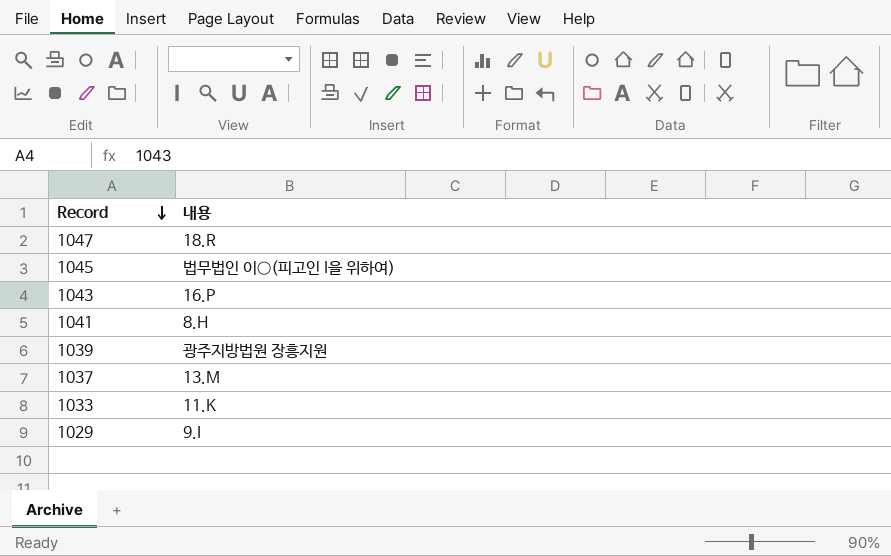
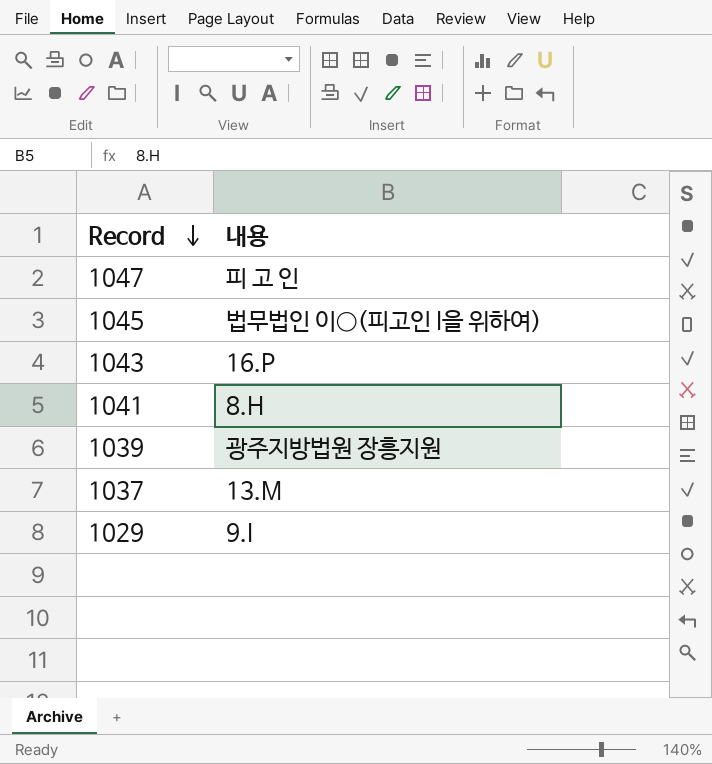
row 1033: 11.K -> none
1047 | 내용: 18.R -> 피 고 인

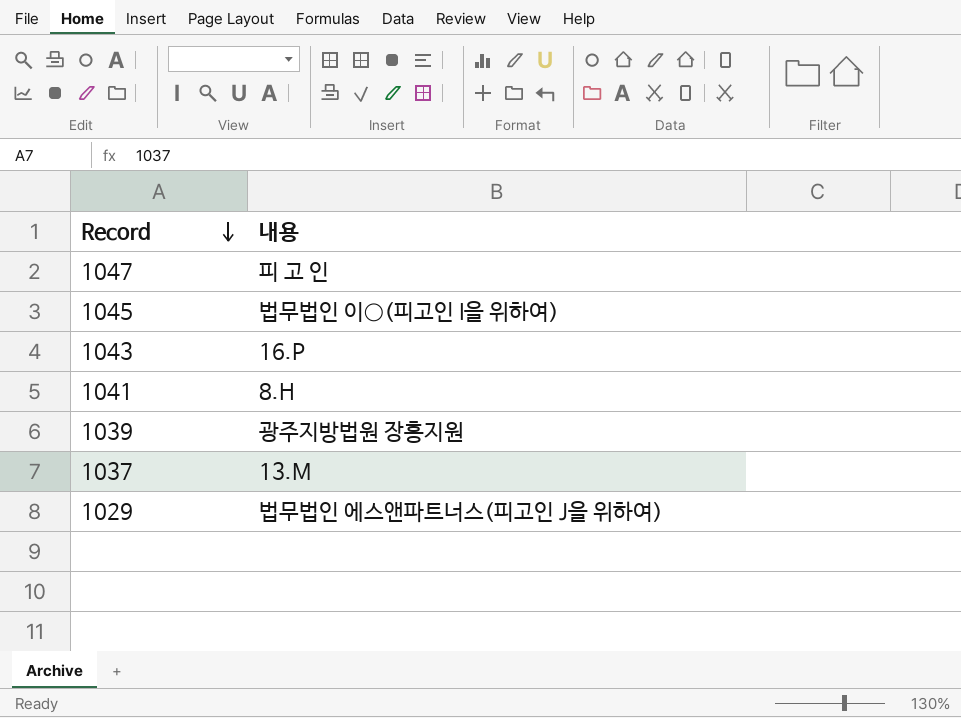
1029 | 내용: 9.I -> 법무법인 에스앤파트너스(피고인 J을 위하여)

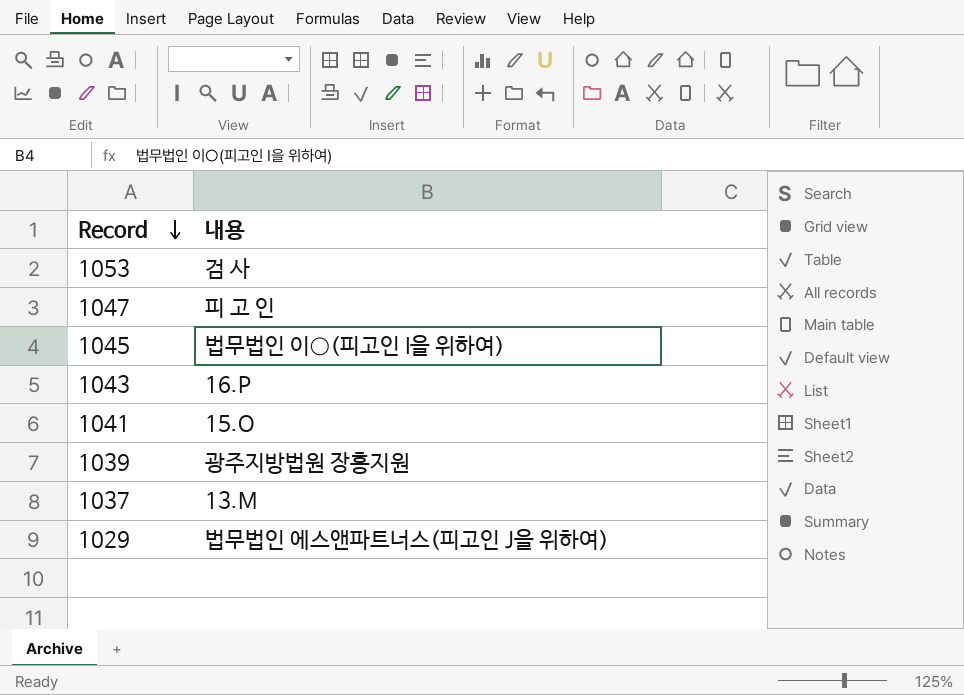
row 1053: none -> 검 사
1041 | 내용: 8.H -> 15.O

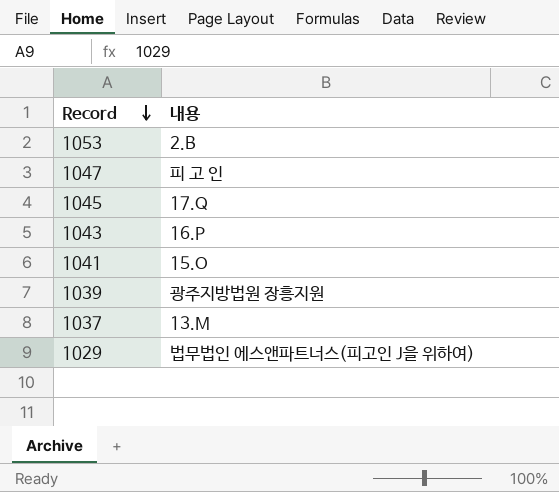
1053 | 내용: 검 사 -> 2.B
1045 | 내용: 법무법인 이○(피고인 I을 위하여) -> 17.Q

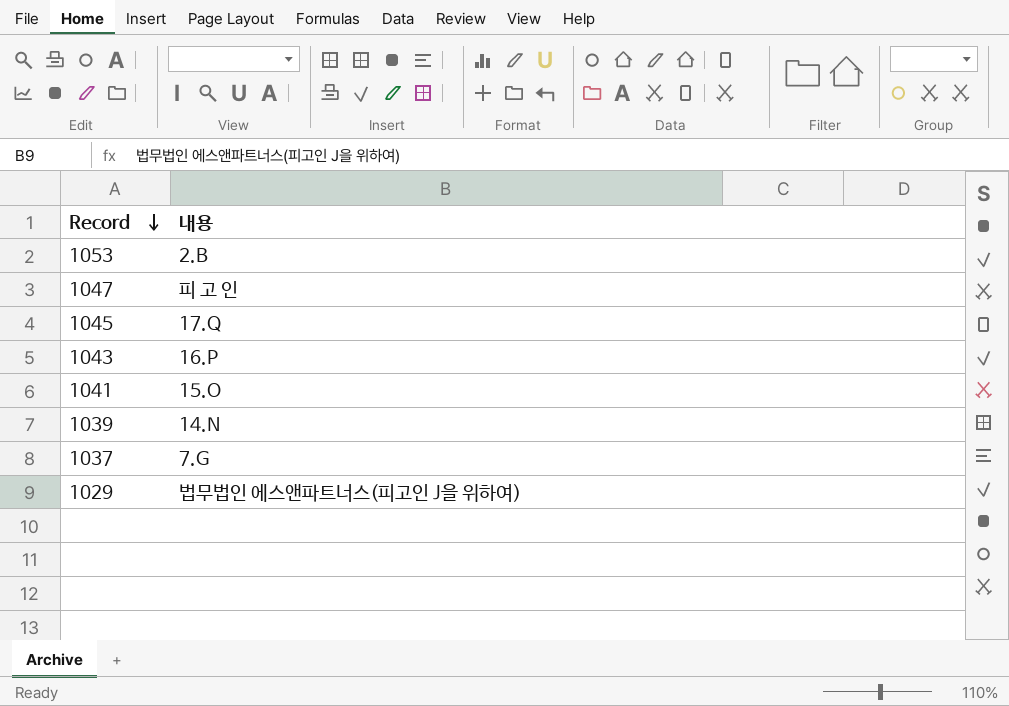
1039 | 내용: 광주지방법원 장흥지원 -> 14.N
1037 | 내용: 13.M -> 7.G

